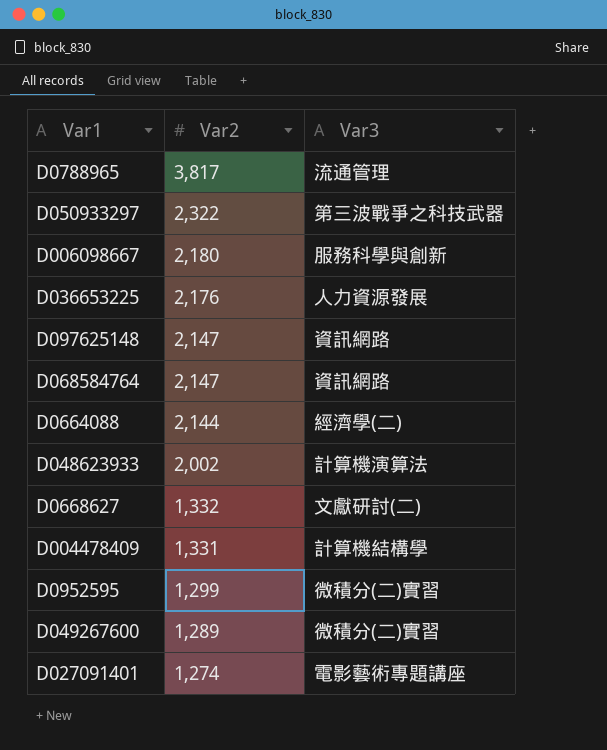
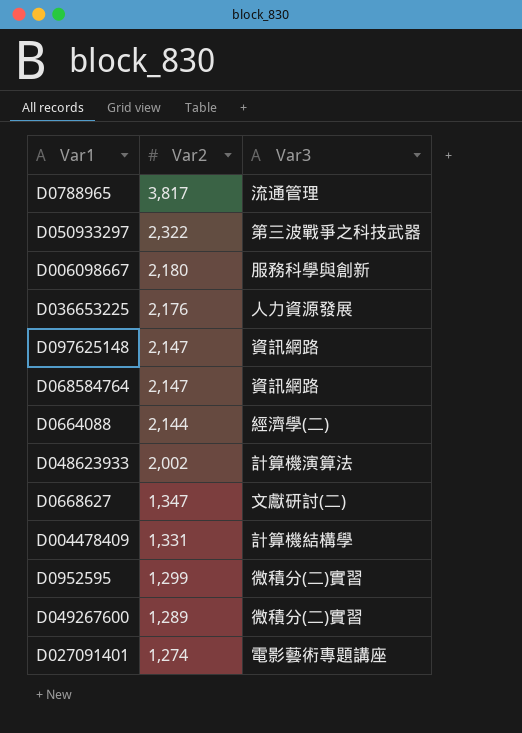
D0668627 | Var2: 1,332 -> 1,347

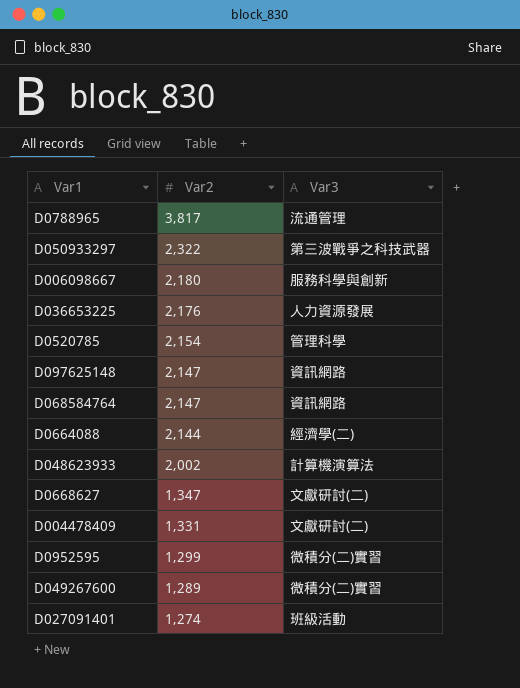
row D0520785: none -> 2,154 | 管理科學
D004478409 | Var3: 計算機結構學 -> 文獻研討(二)
D027091401 | Var3: 電影藝術專題講座 -> 班級活動

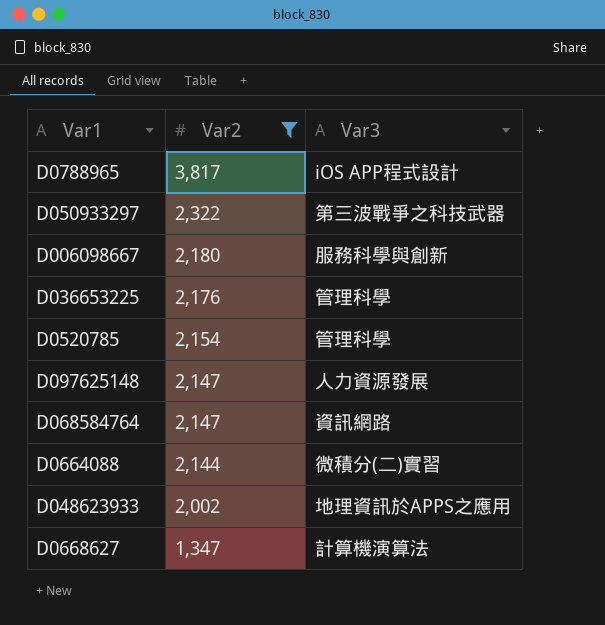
filter: none -> Var2 >= 1,347
D0788965 | Var3: 流通管理 -> iOS APP程式設計
D036653225 | Var3: 人力資源發展 -> 管理科學
D097625148 | Var3: 資訊網路 -> 人力資源發展
D0664088 | Var3: 經濟學(二) -> 微積分(二)實習
D048623933 | Var3: 計算機演算法 -> 地理資訊於APPS之應用
D0668627 | Var3: 文獻研討(二) -> 計算機演算法

